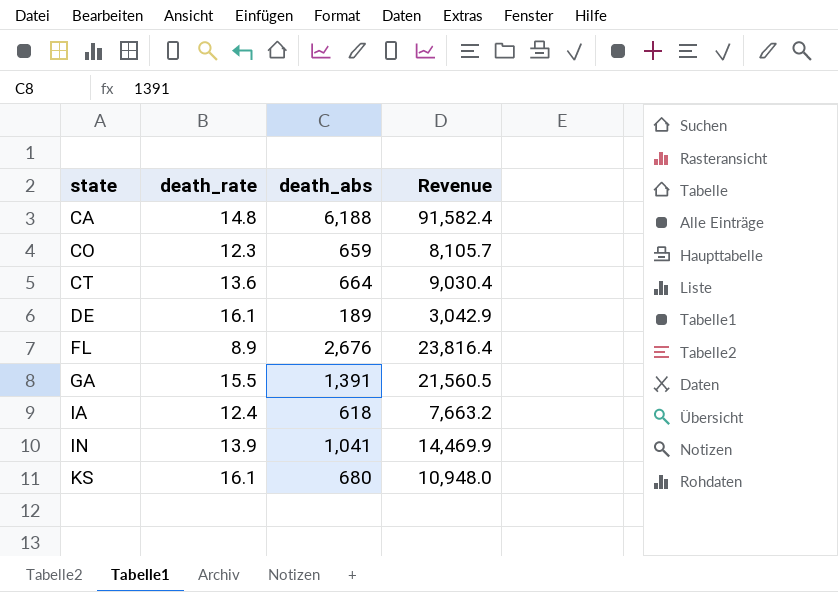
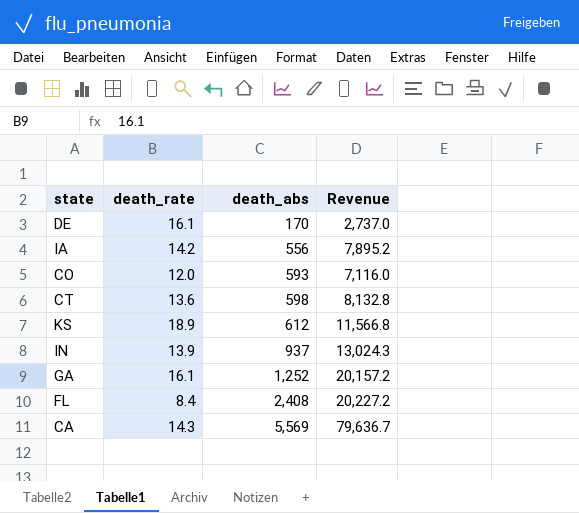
row order: state ascending -> death_abs ascending
DE | death_abs: 189 -> 170
DE | Revenue: 3,042.9 -> 2,737.0
IA | death_rate: 12.4 -> 14.2
IA | death_abs: 618 -> 556
IA | Revenue: 7,663.2 -> 7,895.2
CO | death_rate: 12.3 -> 12.0
CO | death_abs: 659 -> 593
CO | Revenue: 8,105.7 -> 7,116.0
CT | death_abs: 664 -> 598
CT | Revenue: 9,030.4 -> 8,132.8
KS | death_rate: 16.1 -> 18.9
KS | death_abs: 680 -> 612
KS | Revenue: 10,948.0 -> 11,566.8
IN | death_abs: 1,041 -> 937
IN | Revenue: 14,469.9 -> 13,024.3
GA | death_rate: 15.5 -> 16.1
GA | death_abs: 1,391 -> 1,252
GA | Revenue: 21,560.5 -> 20,157.2
FL | death_rate: 8.9 -> 8.4
FL | death_abs: 2,676 -> 2,408
FL | Revenue: 23,816.4 -> 20,227.2
CA | death_rate: 14.8 -> 14.3
CA | death_abs: 6,188 -> 5,569
CA | Revenue: 91,582.4 -> 79,636.7

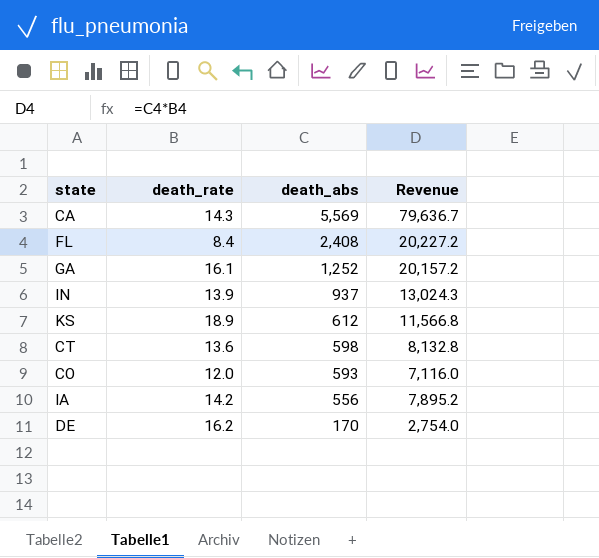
row order: death_abs ascending -> death_abs descending
DE | death_rate: 16.1 -> 16.2
DE | Revenue: 2,737.0 -> 2,754.0

